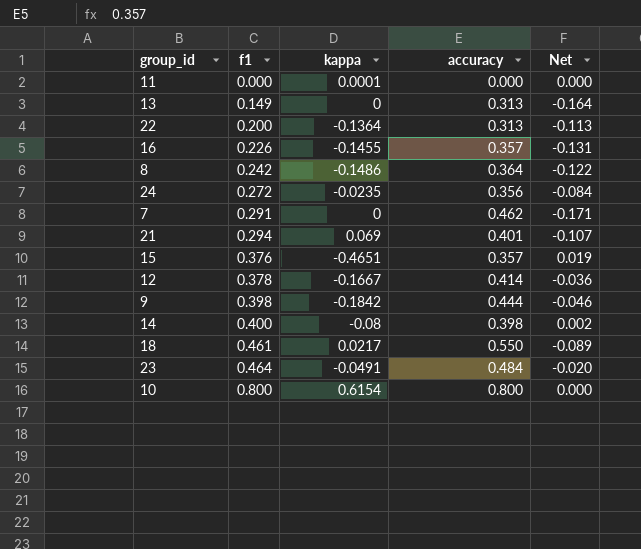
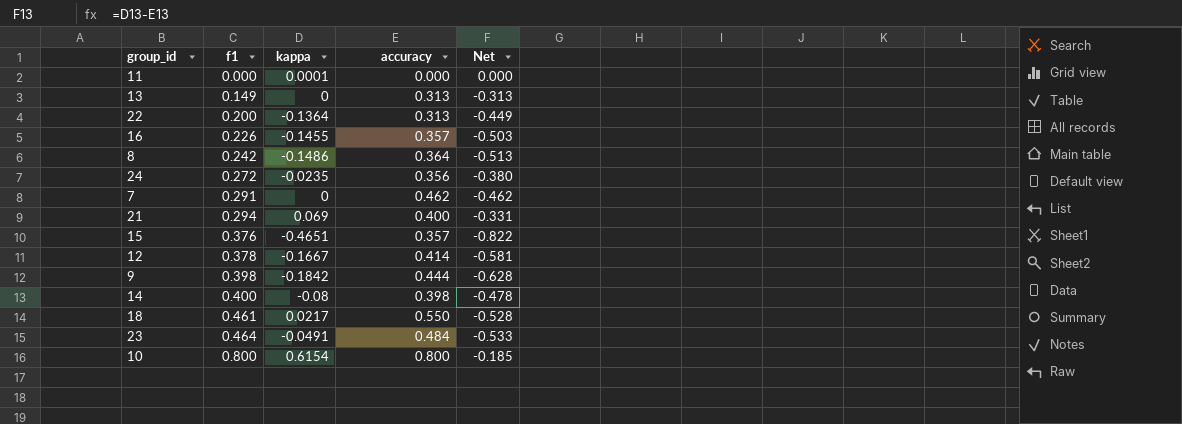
column Net | formula: [f1] - [accuracy] -> [kappa] - [accuracy]
21 | accuracy: 0.401 -> 0.400

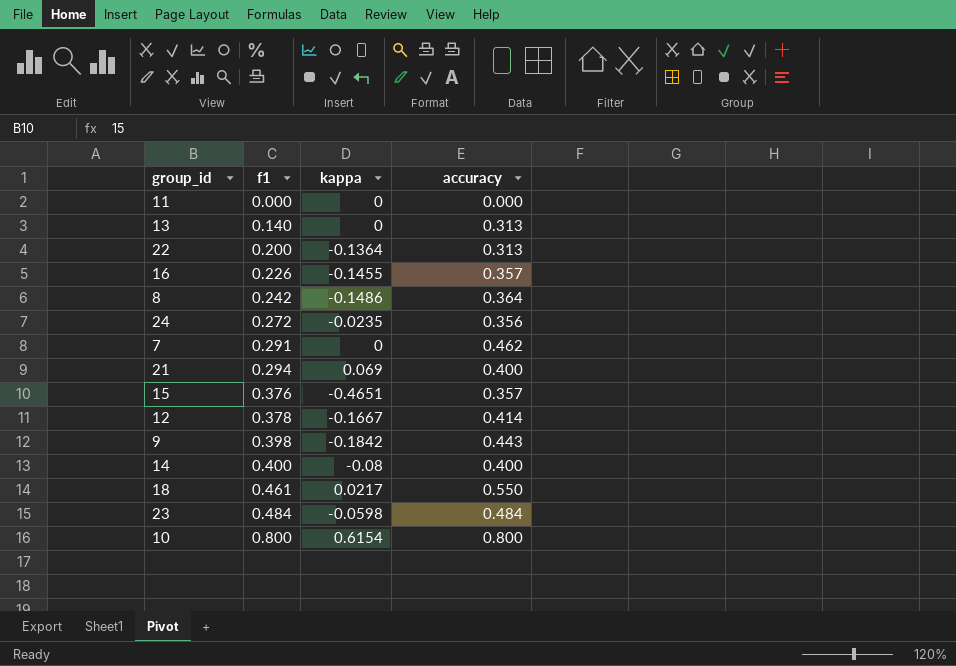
column Net | formula: [kappa] - [accuracy] -> none
11 | kappa: 0.0001 -> 0
13 | f1: 0.149 -> 0.140
9 | accuracy: 0.444 -> 0.443
14 | accuracy: 0.398 -> 0.400
23 | f1: 0.464 -> 0.484
23 | kappa: -0.0491 -> -0.0598

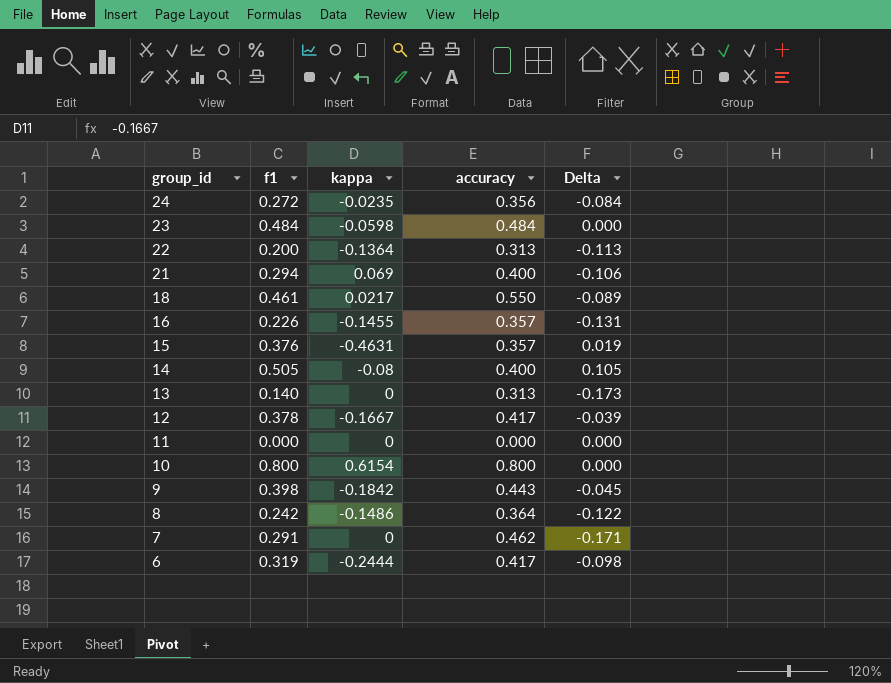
row order: f1 ascending -> group_id descending
column Delta | formula: none -> [f1] - [accuracy]
15 | kappa: -0.4651 -> -0.4631
14 | f1: 0.400 -> 0.505
12 | accuracy: 0.414 -> 0.417
row 6: none -> 0.319 | -0.2444 | 0.417 | -0.098

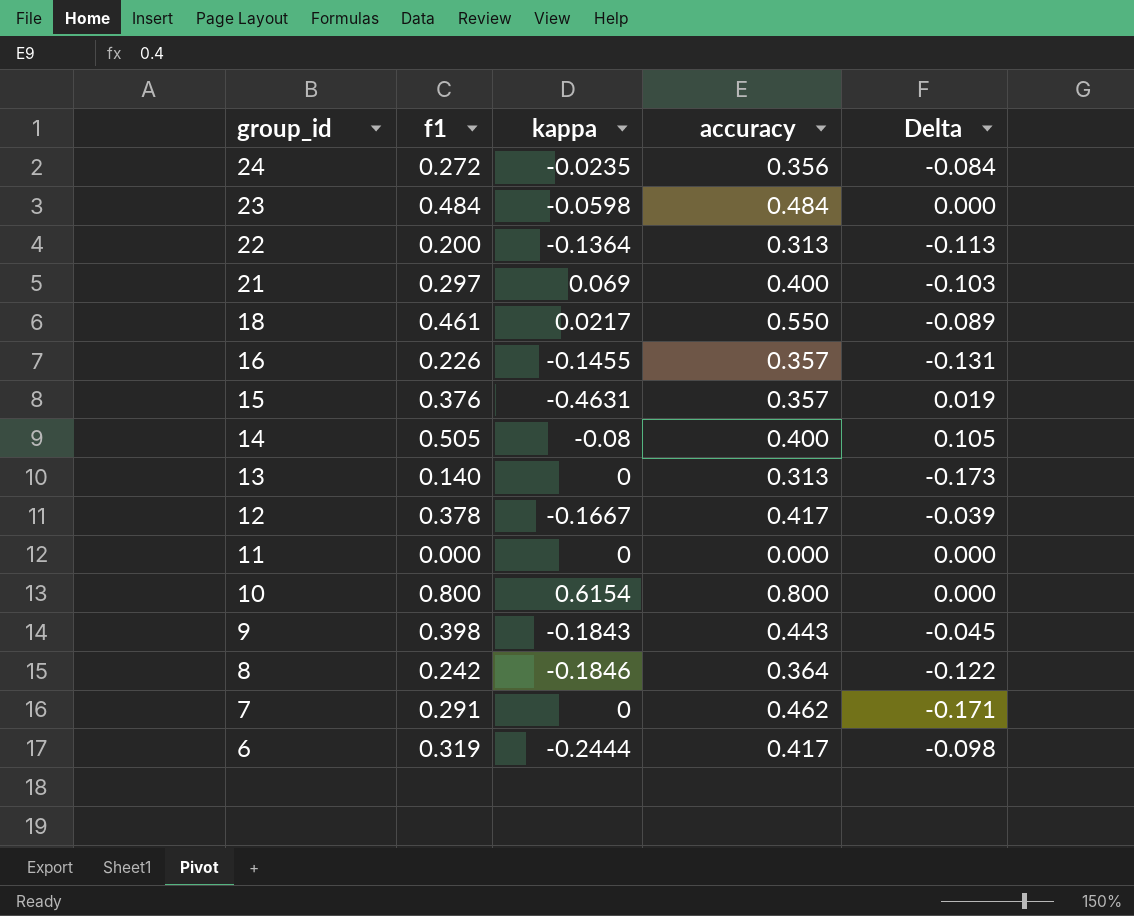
21 | f1: 0.294 -> 0.297
21 | Delta: -0.106 -> -0.103
9 | kappa: -0.1842 -> -0.1843
8 | kappa: -0.1486 -> -0.1846

